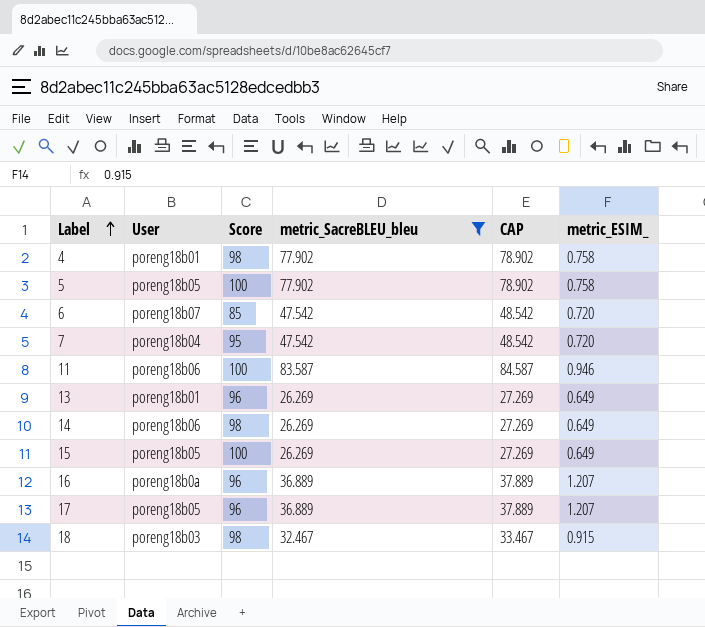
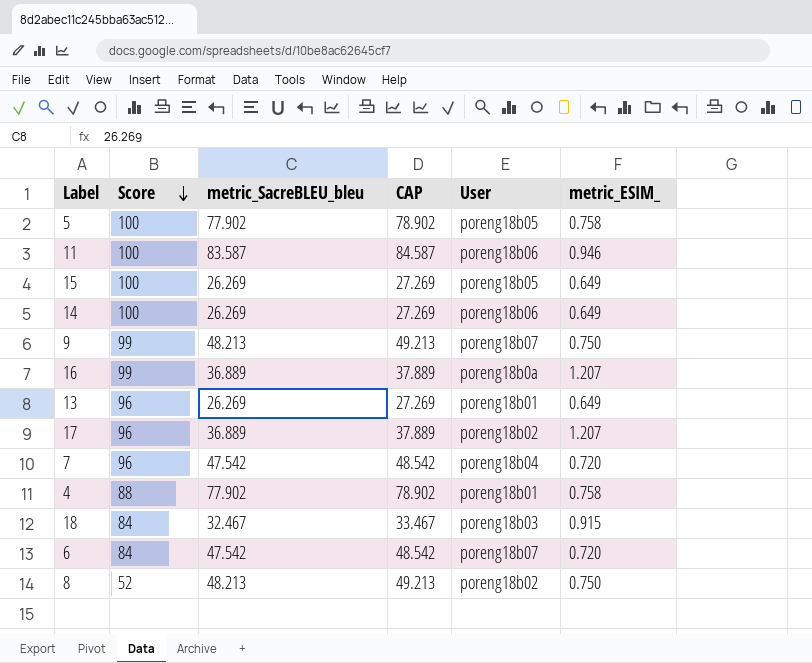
filter: metric_SacreBLEU_bleu != 48.213 -> none
row order: Label ascending -> Score descending
column User | position: 2 -> 5
14 | Score: 98 -> 100
16 | Score: 96 -> 99
17 | User: poreng18b05 -> poreng18b02
7 | Score: 95 -> 96
4 | Score: 98 -> 88
18 | Score: 98 -> 84
6 | Score: 85 -> 84

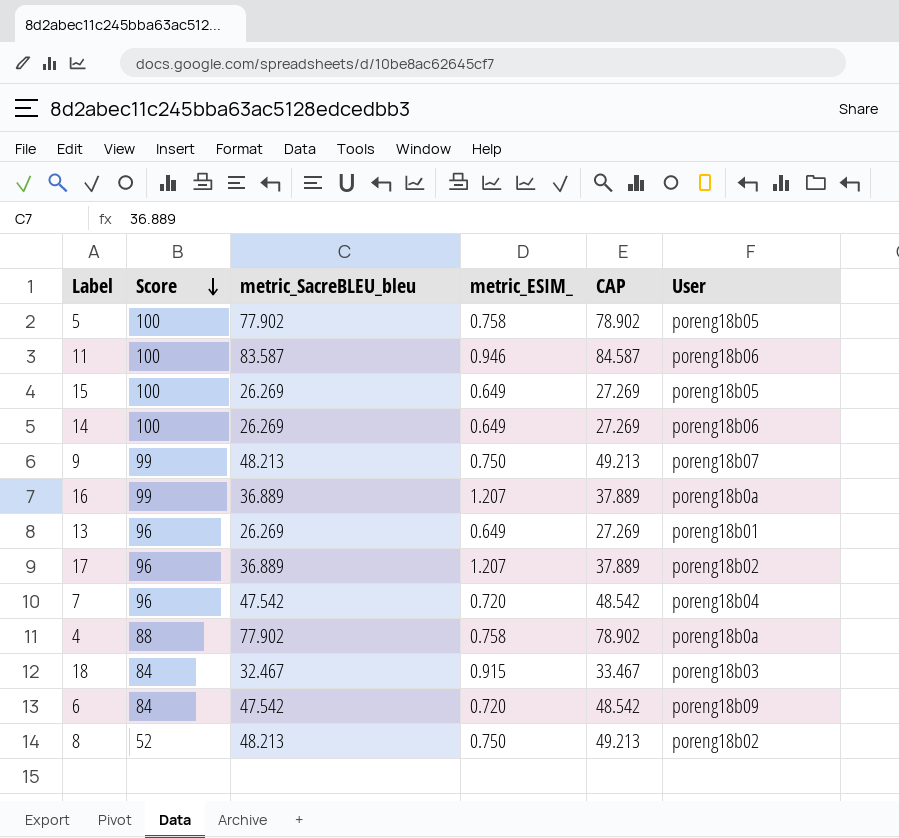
column metric_ESIM_ | position: 6 -> 4
4 | User: poreng18b01 -> poreng18b0a
6 | User: poreng18b07 -> poreng18b09

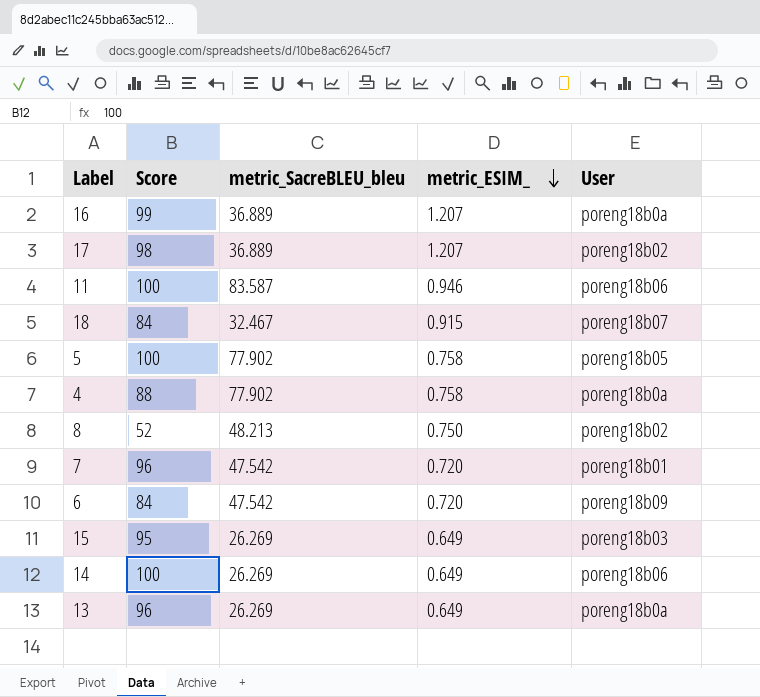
row order: Score descending -> metric_ESIM_ descending
column CAP | formula: [metric_SacreBLEU_bleu] + 1 -> none
row 9: 99 | 48.213 | 0.750 | 49.213 | poreng18b07 -> none
17 | Score: 96 -> 98
18 | User: poreng18b03 -> poreng18b07
7 | User: poreng18b04 -> poreng18b01
15 | Score: 100 -> 95
15 | User: poreng18b05 -> poreng18b03
13 | User: poreng18b01 -> poreng18b0a

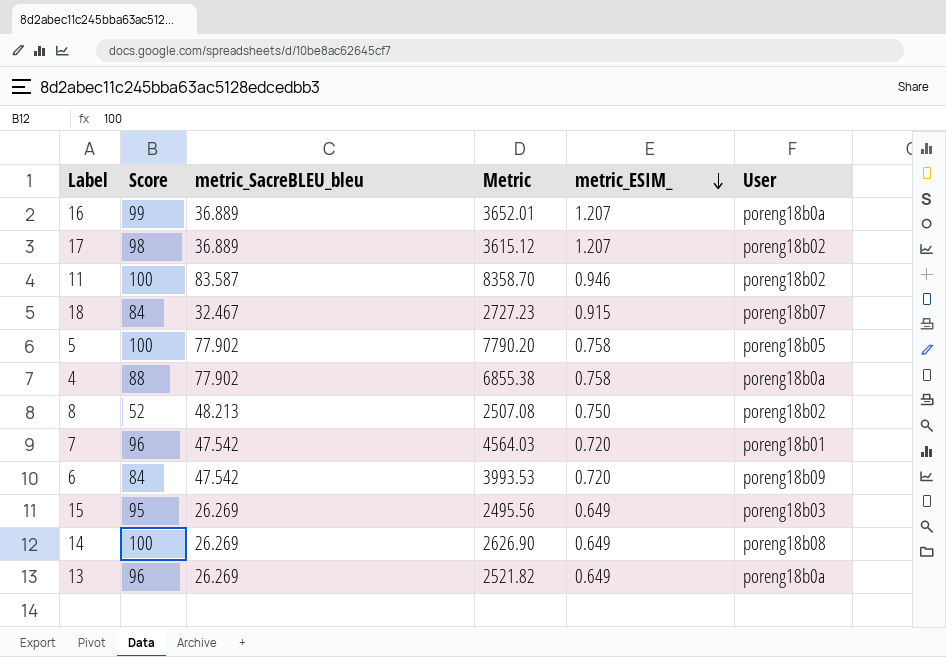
column Metric | formula: none -> [Score] * [metric_SacreBLEU_bleu]
11 | User: poreng18b06 -> poreng18b02
14 | User: poreng18b06 -> poreng18b08

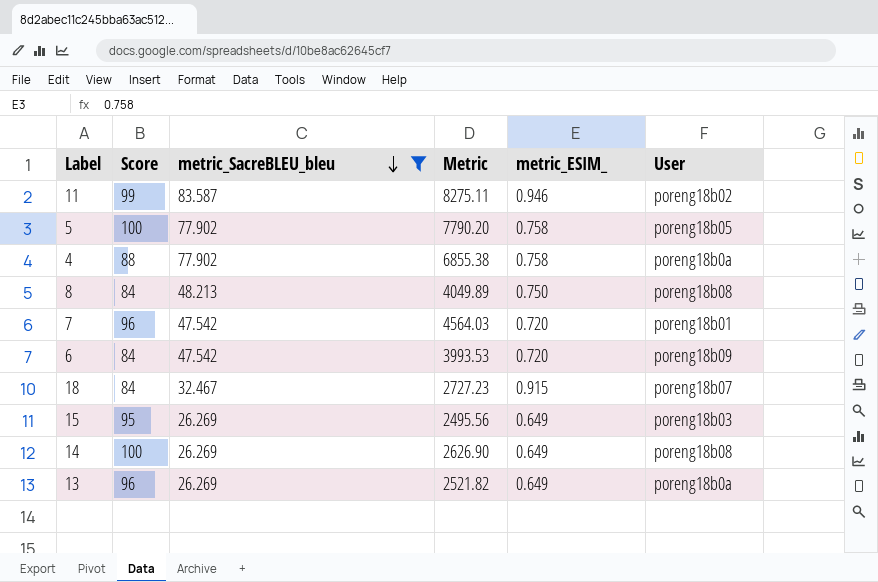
filter: none -> metric_SacreBLEU_bleu != 36.889
row order: metric_ESIM_ descending -> metric_SacreBLEU_bleu descending
11 | Score: 100 -> 99
11 | Metric: 8358.70 -> 8275.11
8 | Score: 52 -> 84
8 | Metric: 2507.08 -> 4049.89
8 | User: poreng18b02 -> poreng18b08

